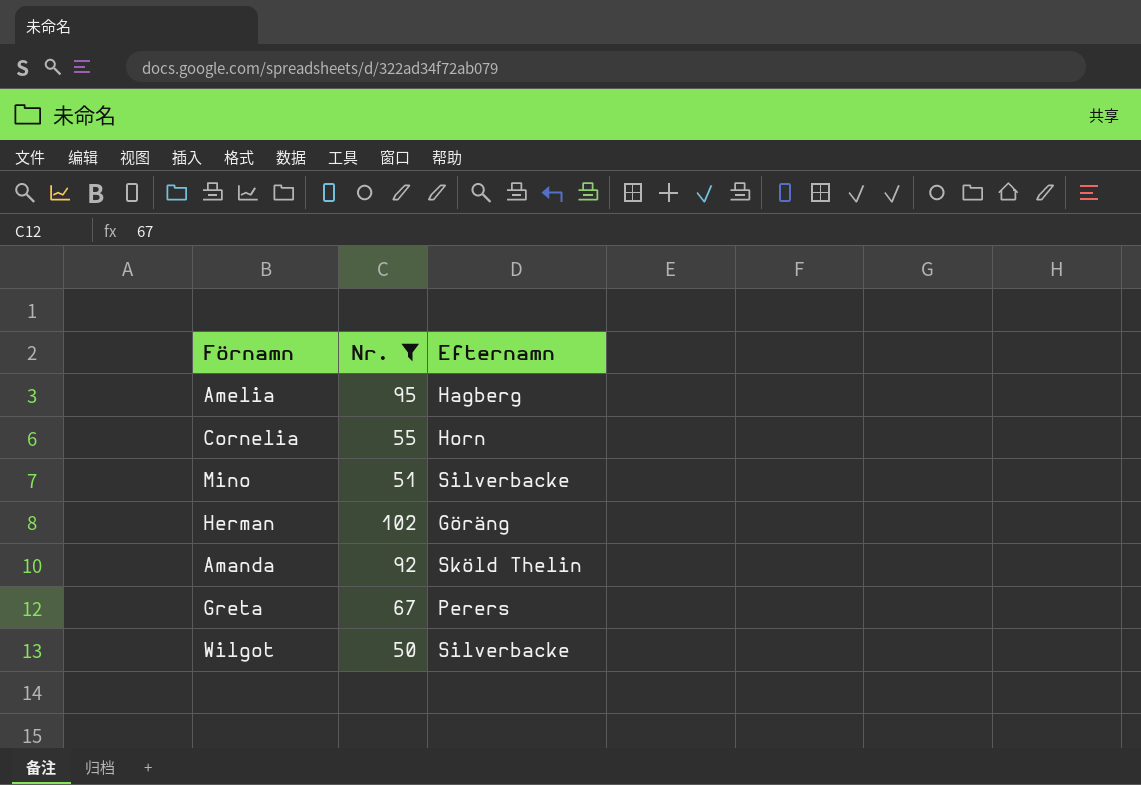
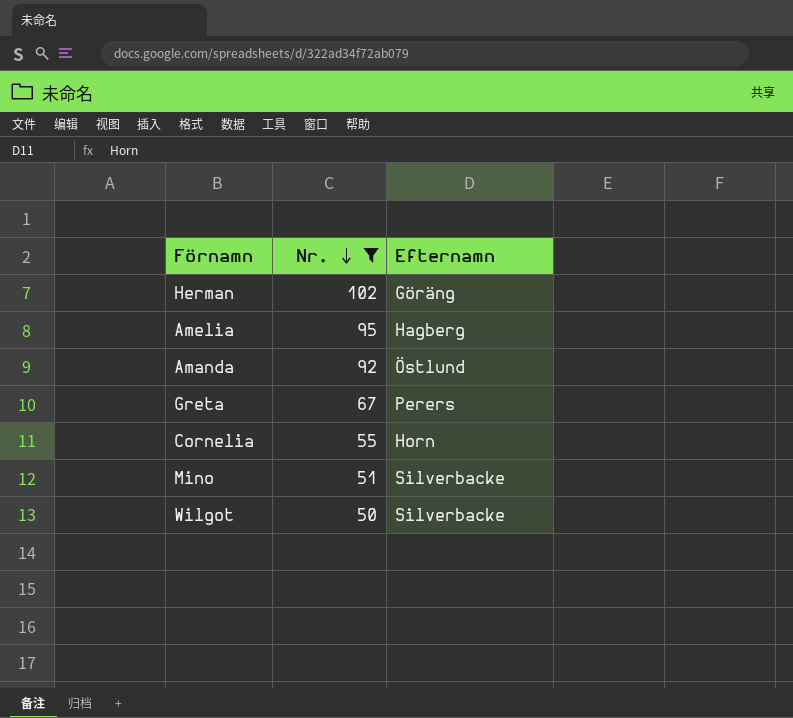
row order: none -> Nr. descending
Amanda | Efternamn: Sköld Thelin -> Östlund

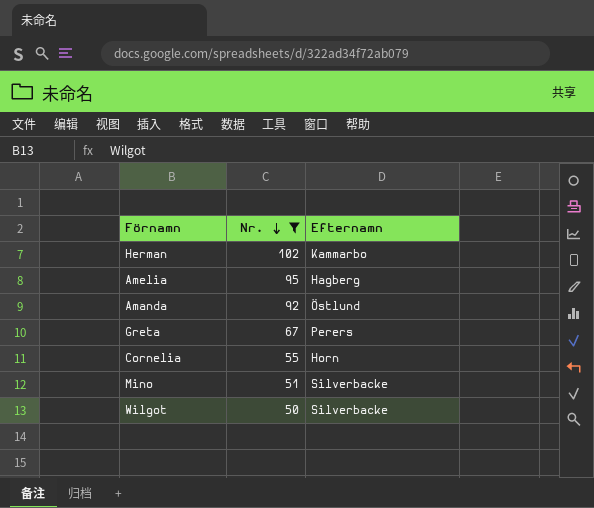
Herman | Efternamn: Göräng -> Kammarbo

